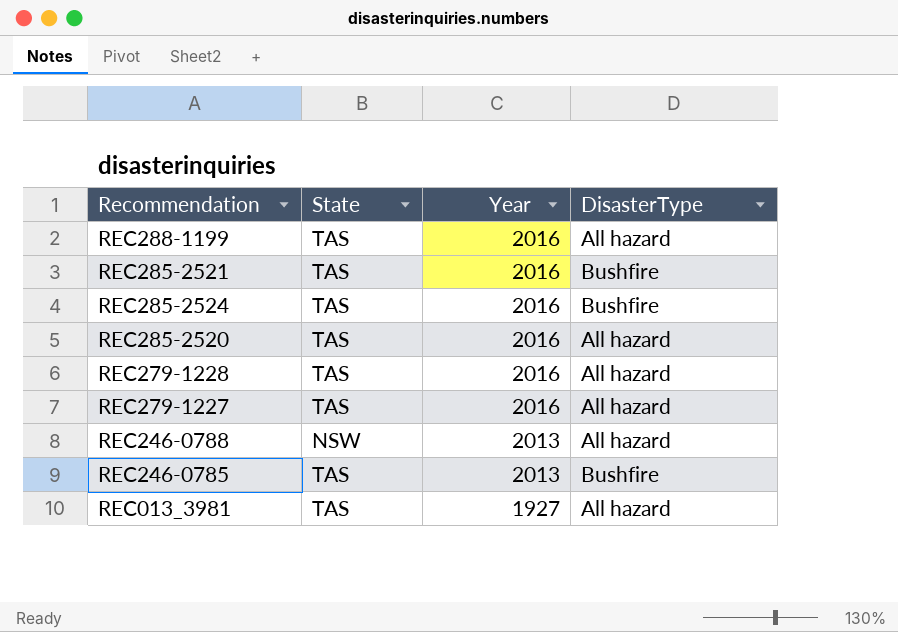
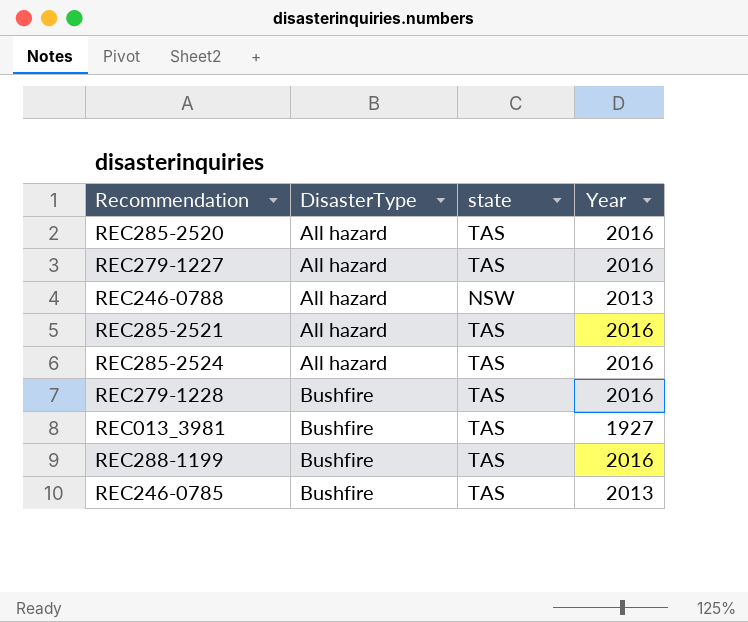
row order: Year descending -> DisasterType ascending
column DisasterType | position: 4 -> 2
column name: State -> state
REC285-2521 | DisasterType: Bushfire -> All hazard
REC285-2524 | DisasterType: Bushfire -> All hazard
REC279-1228 | DisasterType: All hazard -> Bushfire
REC013_3981 | DisasterType: All hazard -> Bushfire
REC288-1199 | DisasterType: All hazard -> Bushfire

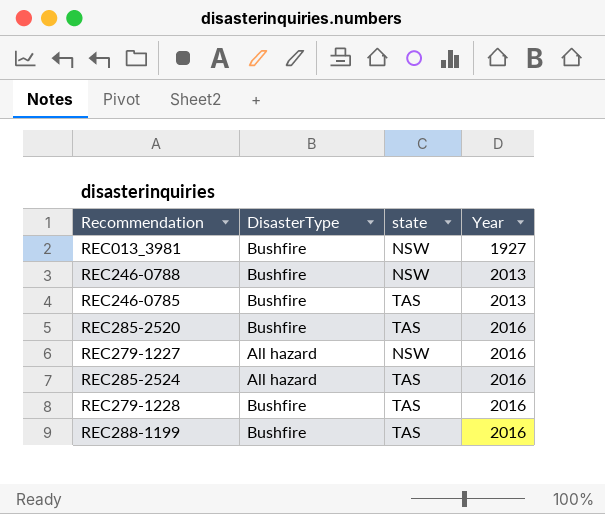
row order: DisasterType ascending -> Year ascending
row REC285-2521: All hazard | TAS | 2016 -> none
REC013_3981 | state: TAS -> NSW
REC246-0788 | DisasterType: All hazard -> Bushfire
REC285-2520 | DisasterType: All hazard -> Bushfire
REC279-1227 | state: TAS -> NSW

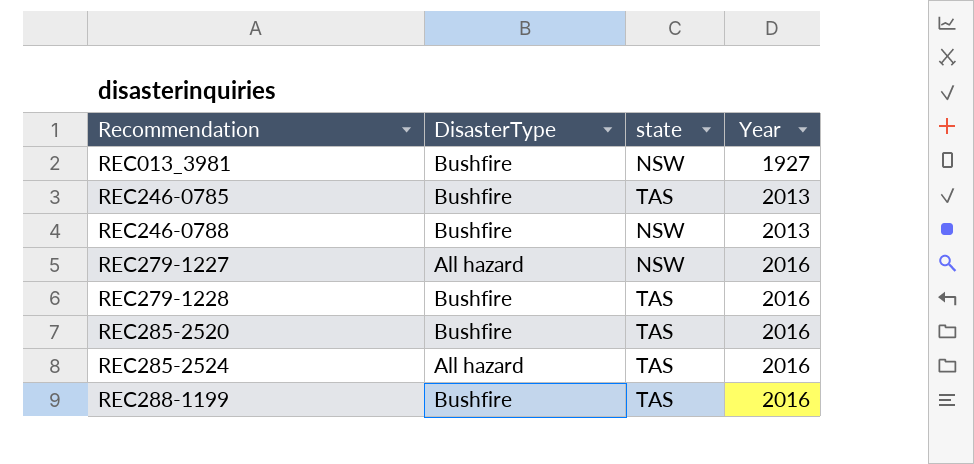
row order: Year ascending -> Recommendation ascending

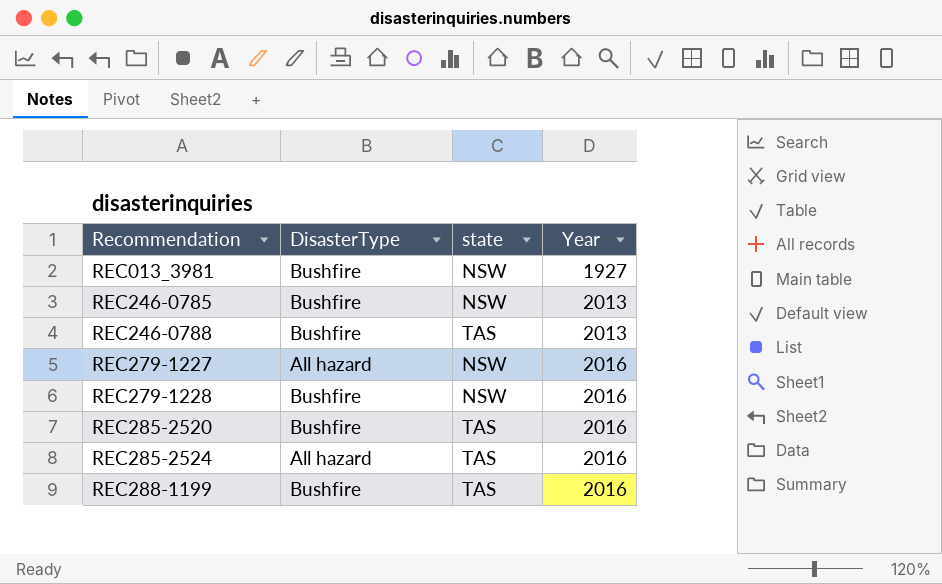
REC246-0785 | state: TAS -> NSW
REC246-0788 | state: NSW -> TAS
REC279-1228 | state: TAS -> NSW

